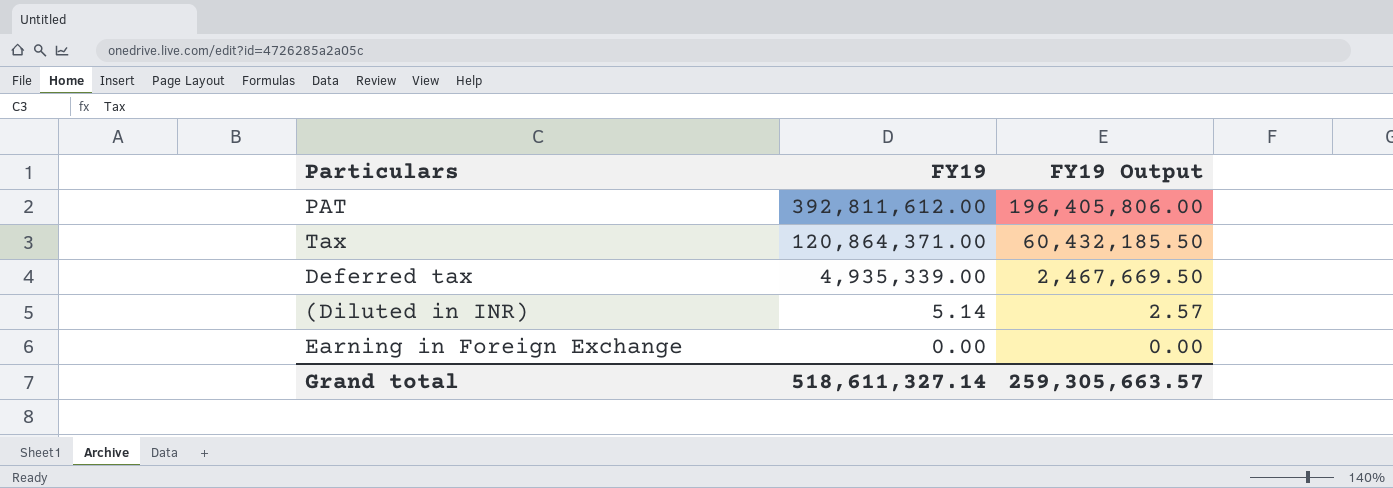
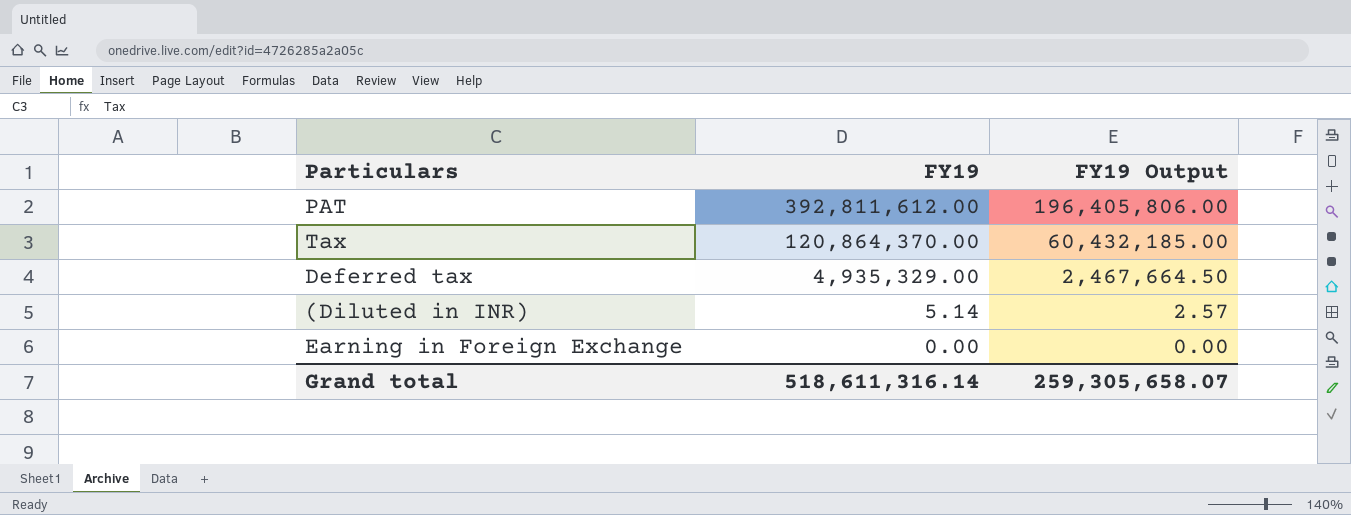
Tax | FY19: 120,864,371.00 -> 120,864,370.00
Tax | FY19 Output: 60,432,185.50 -> 60,432,185.00
Deferred tax | FY19: 4,935,339.00 -> 4,935,329.00
Deferred tax | FY19 Output: 2,467,669.50 -> 2,467,664.50
Grand total | FY19: 518,611,327.14 -> 518,611,316.14
Grand total | FY19 Output: 259,305,663.57 -> 259,305,658.07

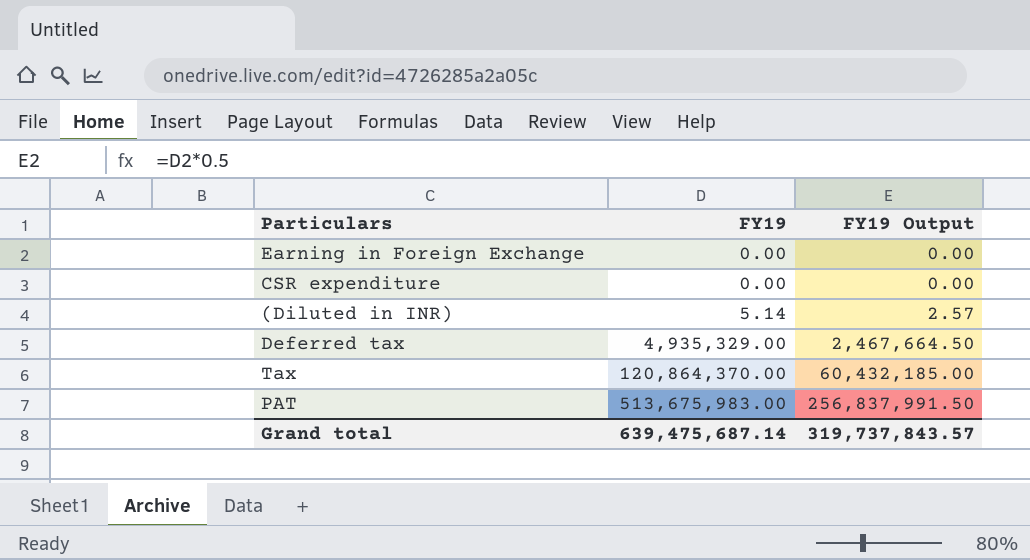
row order: FY19 descending -> FY19 ascending
row CSR expenditure: none -> 0.00 | 0.00
PAT | FY19: 392,811,612.00 -> 513,675,983.00
PAT | FY19 Output: 196,405,806.00 -> 256,837,991.50
Grand total | FY19: 518,611,316.14 -> 639,475,687.14
Grand total | FY19 Output: 259,305,658.07 -> 319,737,843.57

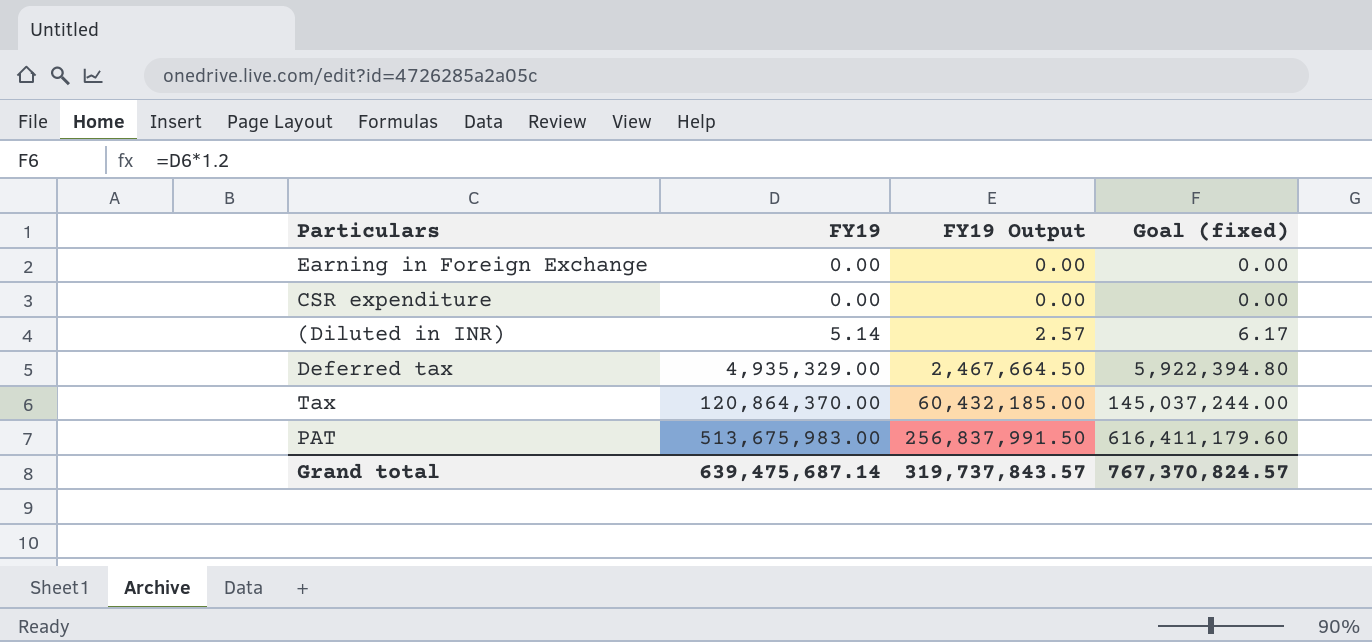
column Goal (fixed) | formula: none -> [FY19] * 1.2

